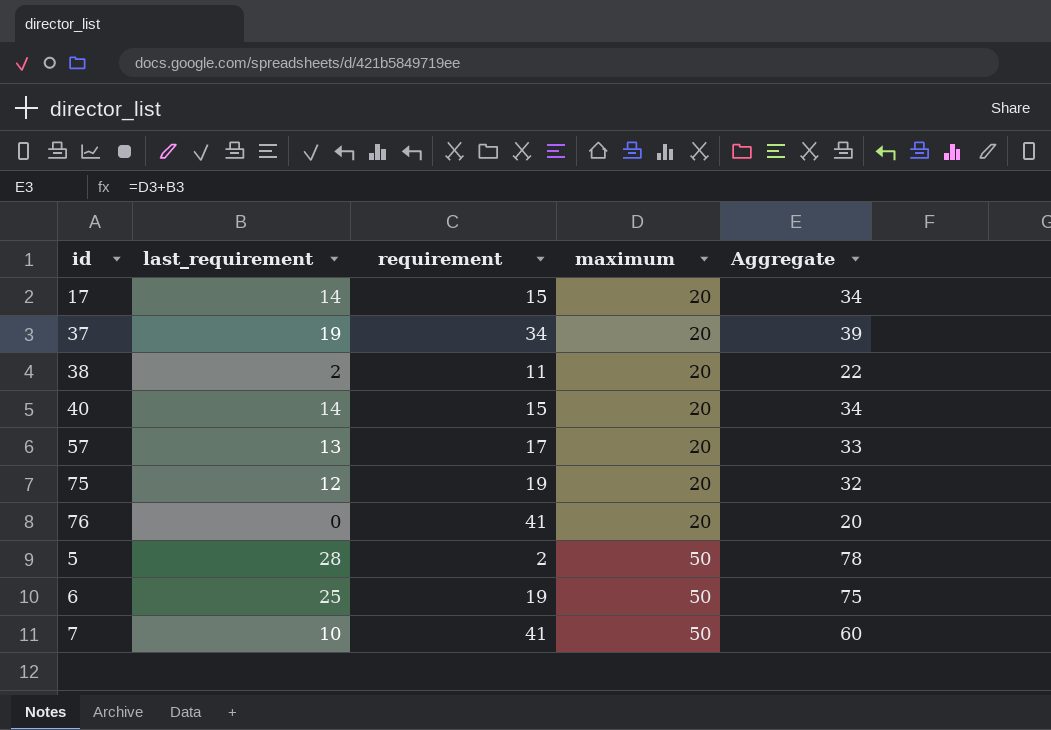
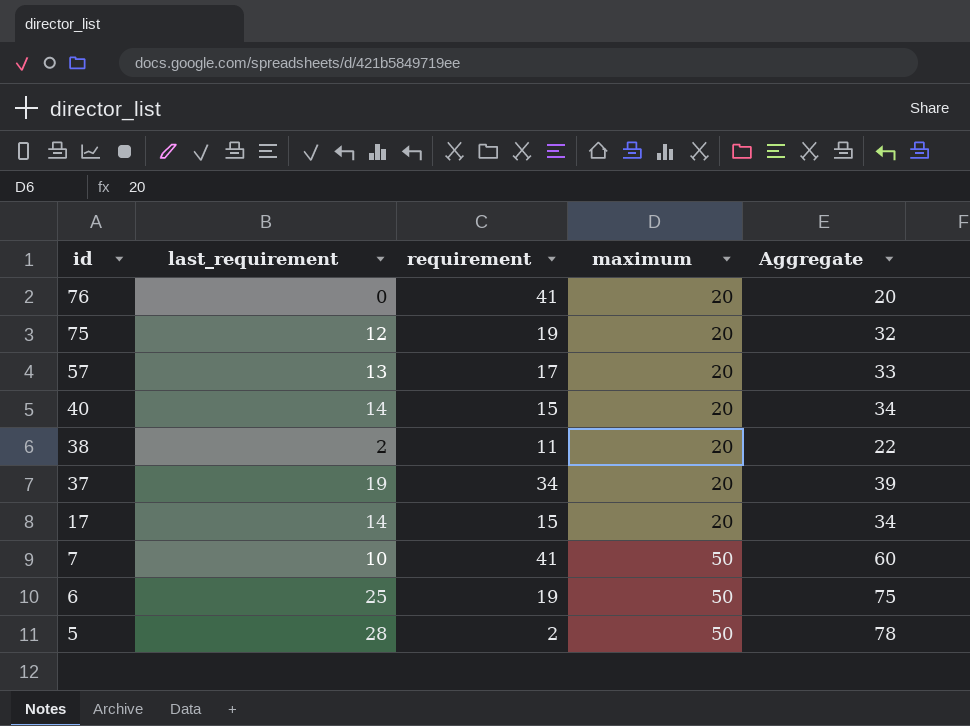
row order: maximum ascending -> id descending

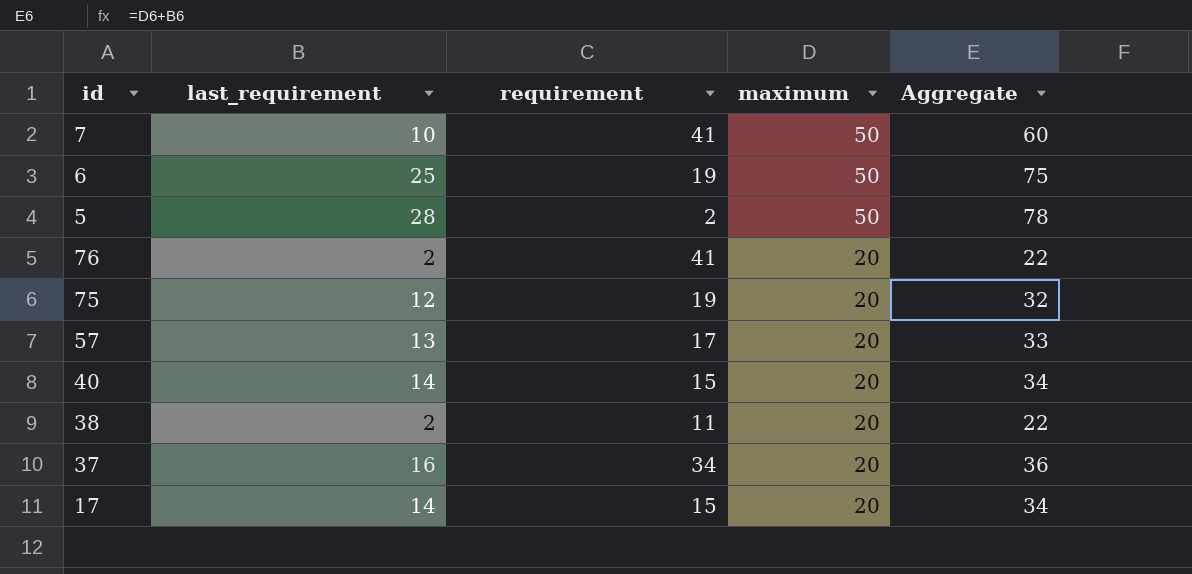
row order: id descending -> maximum descending
76 | last_requirement: 0 -> 2
76 | Aggregate: 20 -> 22
37 | last_requirement: 19 -> 16
37 | Aggregate: 39 -> 36

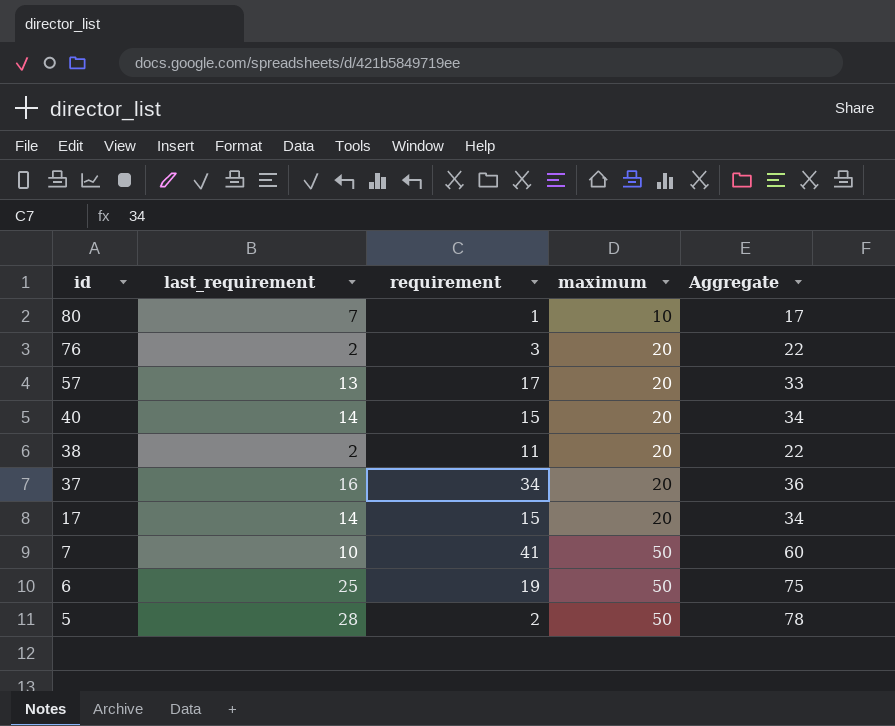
row order: maximum descending -> id descending
row 75: 12 | 19 | 20 | 32 -> none
row 80: none -> 7 | 1 | 10 | 17
76 | requirement: 41 -> 3

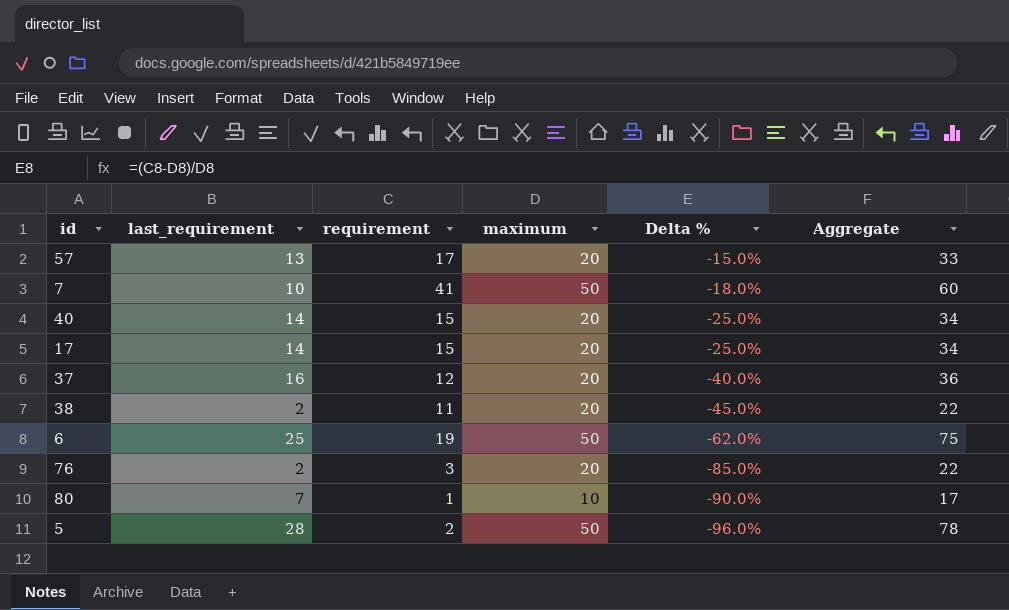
row order: id descending -> Delta % descending
column Delta % | formula: none -> ([requirement] - [maximum]) / [maximum]
37 | requirement: 34 -> 12

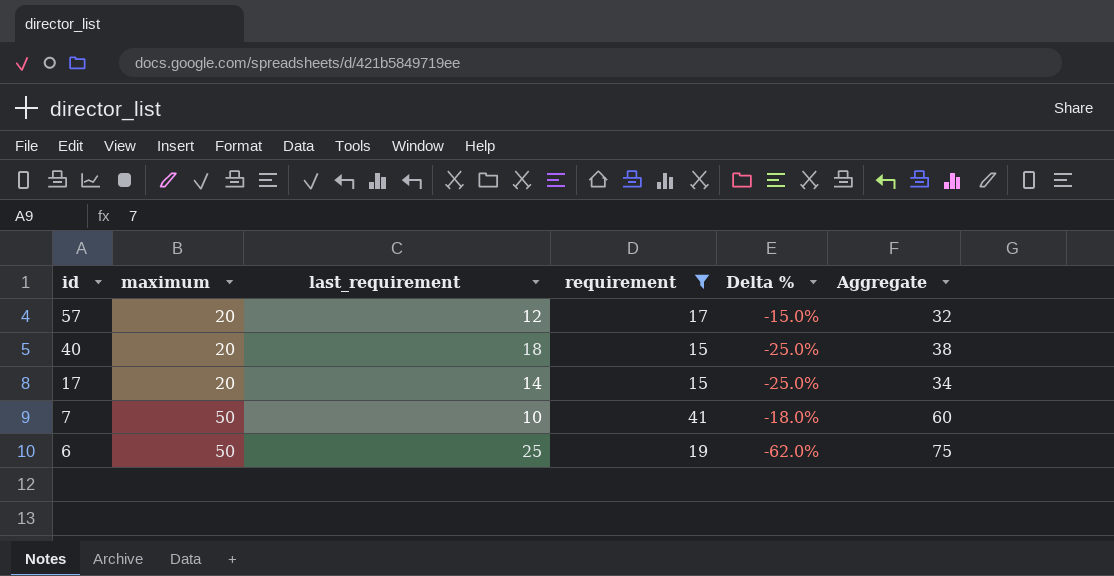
filter: none -> requirement >= 15
row order: Delta % descending -> id descending
column maximum | position: 4 -> 2
57 | last_requirement: 13 -> 12
57 | Aggregate: 33 -> 32
40 | last_requirement: 14 -> 18
40 | Aggregate: 34 -> 38

